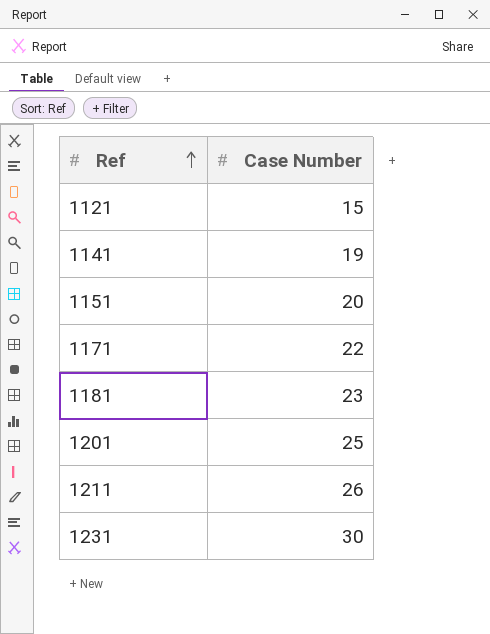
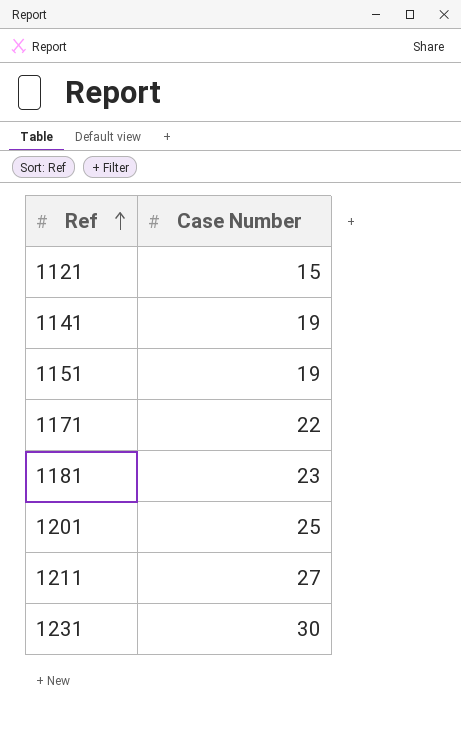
1151 | Case Number: 20 -> 19
1211 | Case Number: 26 -> 27

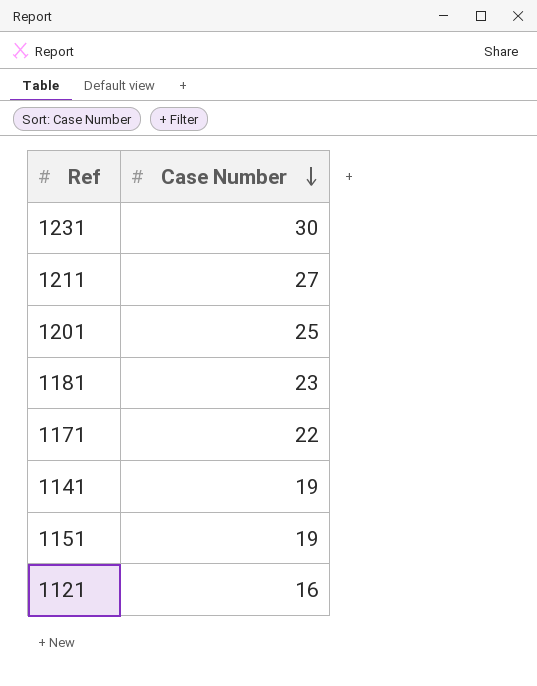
row order: Ref ascending -> Case Number descending
1121 | Case Number: 15 -> 16

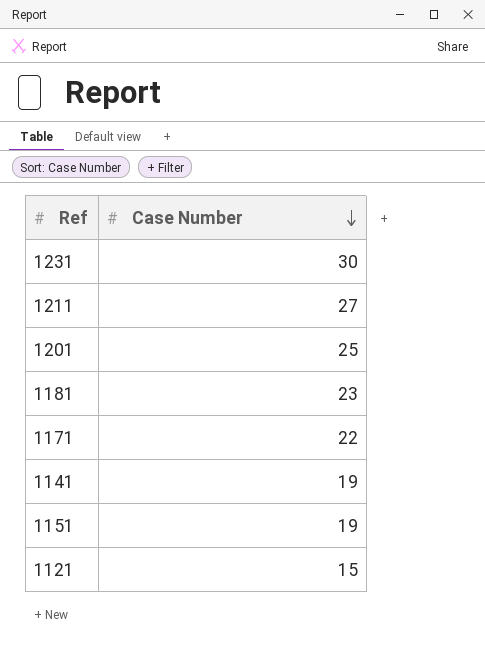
1121 | Case Number: 16 -> 15

